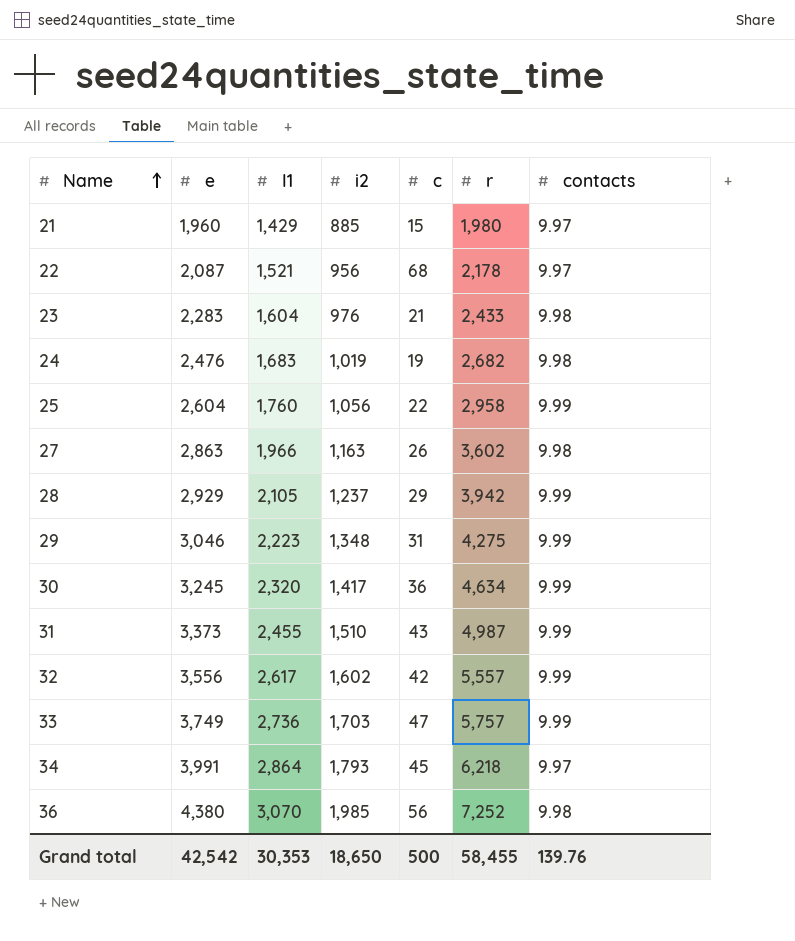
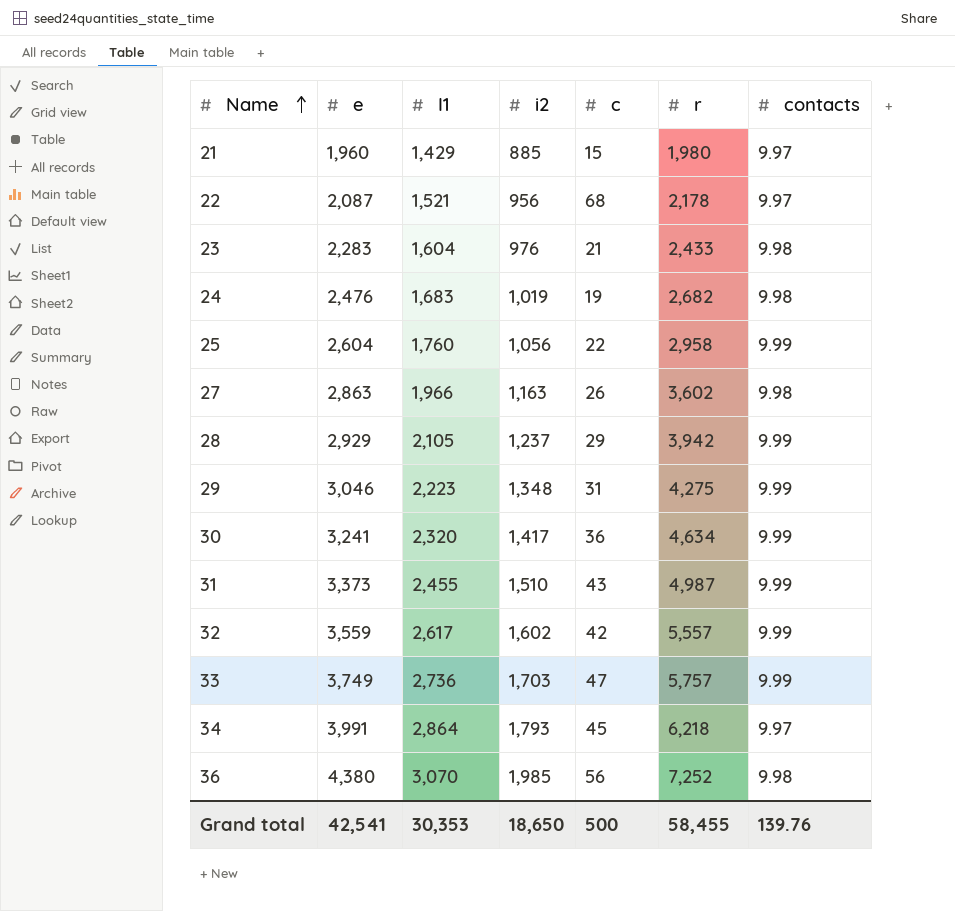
30 | e: 3,245 -> 3,241
32 | e: 3,556 -> 3,559
Grand total | e: 42,542 -> 42,541

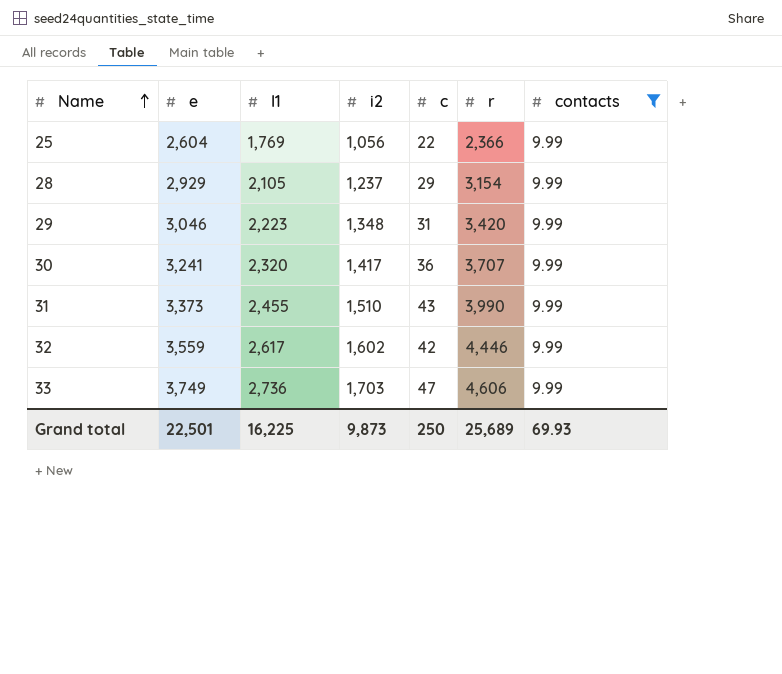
filter: none -> contacts = 9.99
25 | I1: 1,760 -> 1,769
25 | r: 2,958 -> 2,366
28 | r: 3,942 -> 3,154
29 | r: 4,275 -> 3,420
30 | r: 4,634 -> 3,707
31 | r: 4,987 -> 3,990
32 | r: 5,557 -> 4,446
33 | r: 5,757 -> 4,606
Grand total | e: 42,541 -> 22,501
Grand total | I1: 30,353 -> 16,225
Grand total | i2: 18,650 -> 9,873
Grand total | c: 500 -> 250
Grand total | r: 58,455 -> 25,689
Grand total | contacts: 139.76 -> 69.93

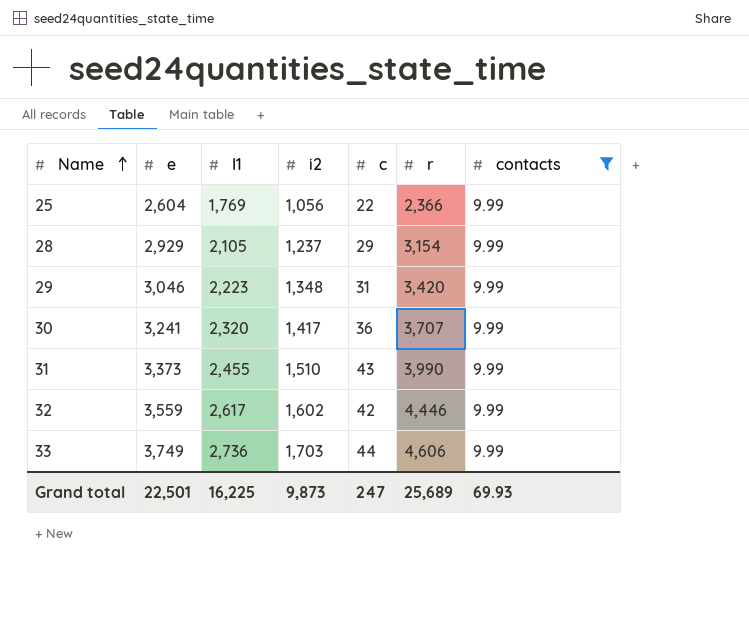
33 | c: 47 -> 44
Grand total | c: 250 -> 247

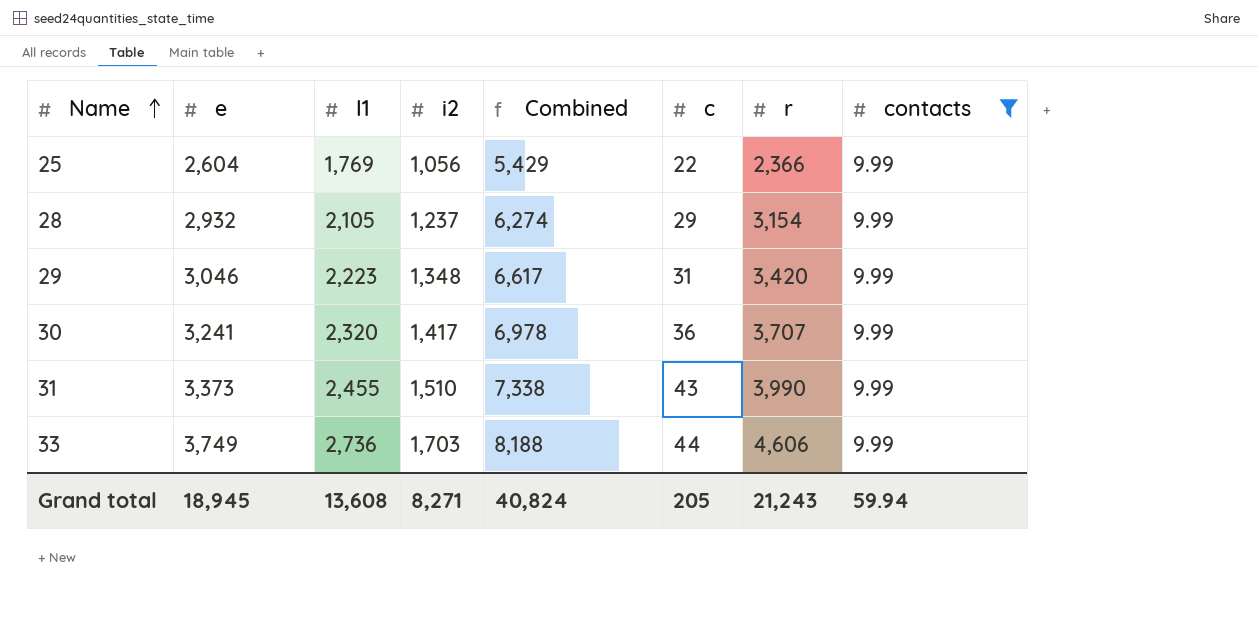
column Combined | formula: none -> [e] + [I1] + [i2]
row 32: 3,559 | 2,617 | 1,602 | 42 | 4,446 | 9.99 -> none
28 | e: 2,929 -> 2,932
Grand total | e: 22,501 -> 18,945
Grand total | I1: 16,225 -> 13,608
Grand total | i2: 9,873 -> 8,271
Grand total | c: 247 -> 205
Grand total | r: 25,689 -> 21,243
Grand total | contacts: 69.93 -> 59.94

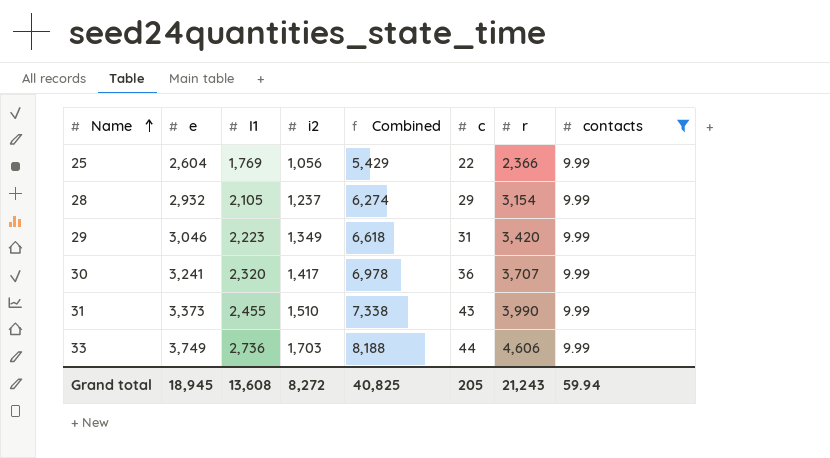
29 | i2: 1,348 -> 1,349
29 | Combined: 6,617 -> 6,618
Grand total | i2: 8,271 -> 8,272
Grand total | Combined: 40,824 -> 40,825

